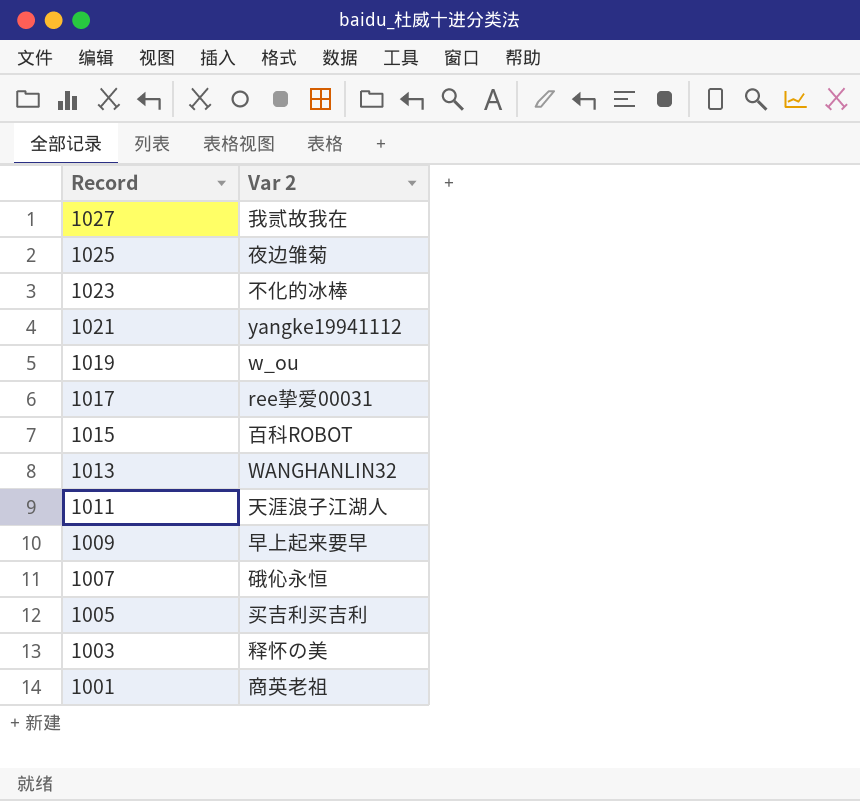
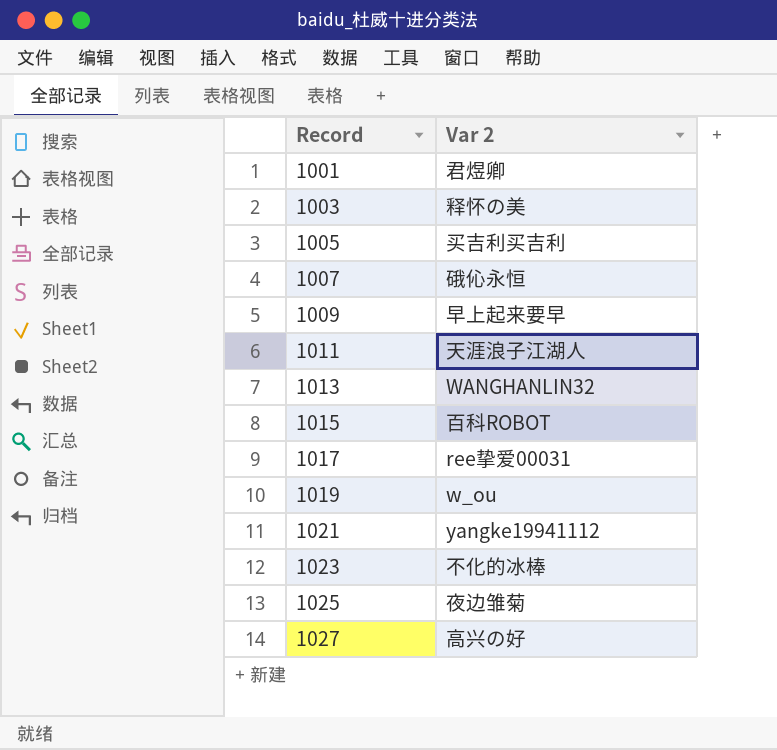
row order: Record descending -> Record ascending
1001 | Var 2: 商英老祖 -> 君煜卿
1027 | Var 2: 我贰故我在 -> 高兴の好

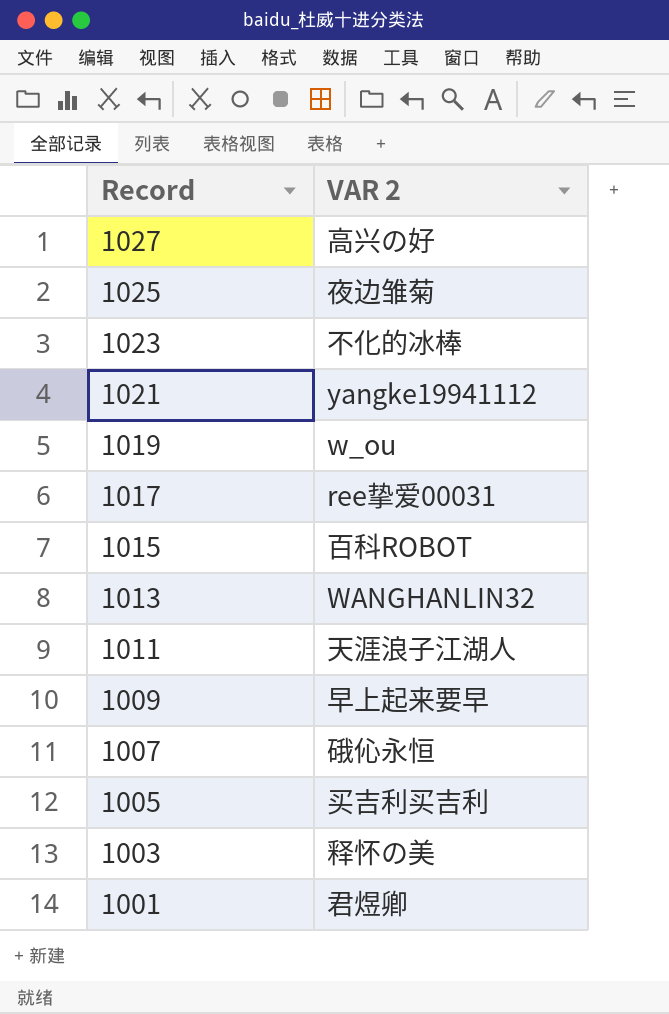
row order: Record ascending -> Record descending
column name: Var 2 -> VAR 2

